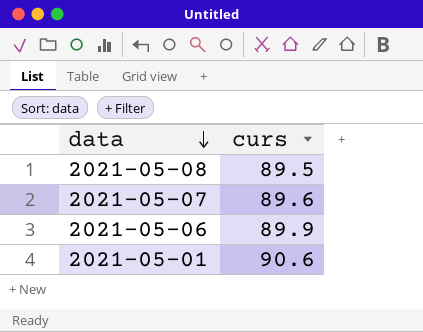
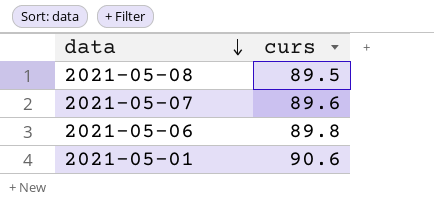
2021-05-06 | curs: 89.9 -> 89.8

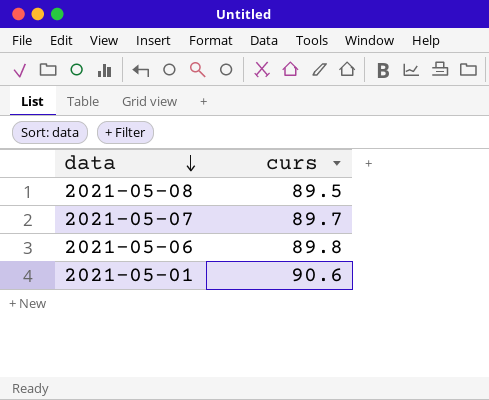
2021-05-07 | curs: 89.6 -> 89.7

